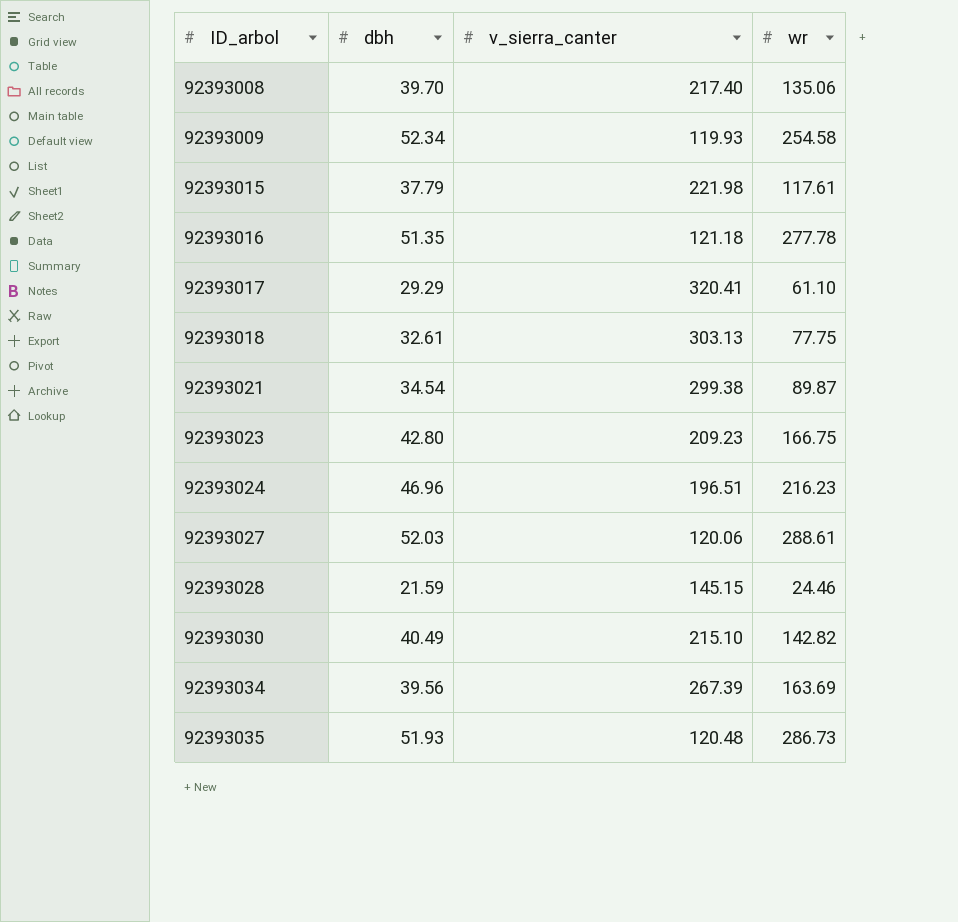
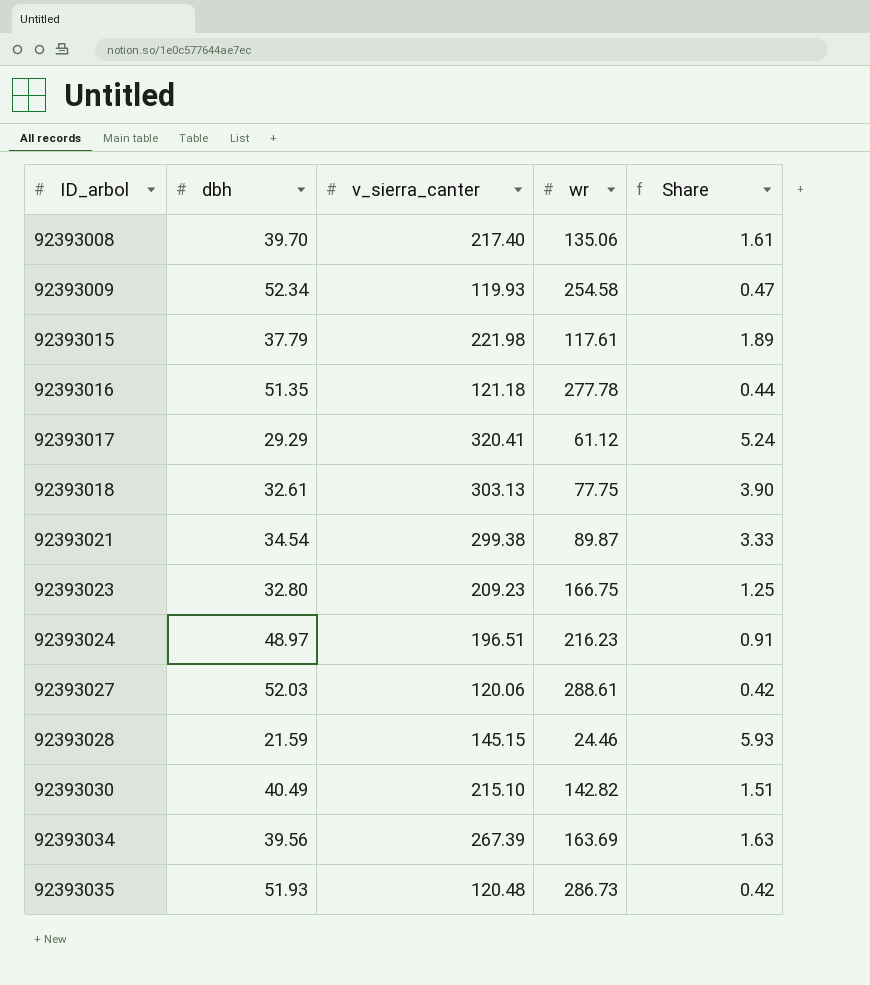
column Share | formula: none -> [v_sierra_canter] / [wr]
92393017 | wr: 61.10 -> 61.12
92393023 | dbh: 42.80 -> 32.80
92393024 | dbh: 46.96 -> 48.97

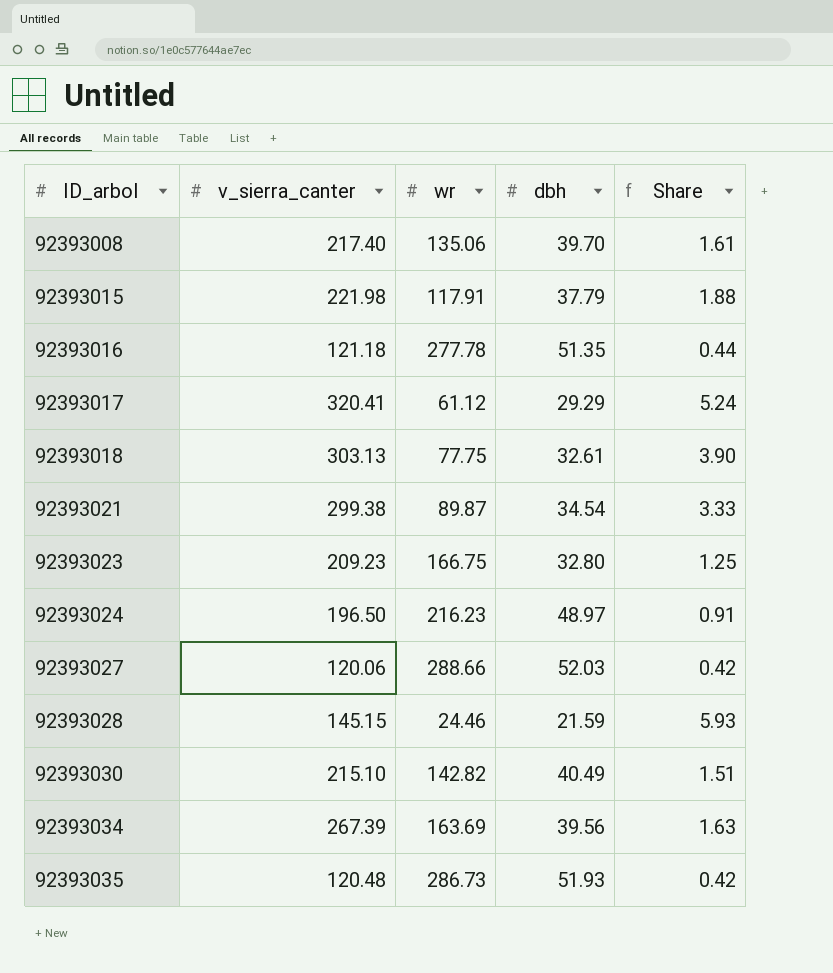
column dbh | position: 2 -> 4
row 92393009: 52.34 | 119.93 | 254.58 | 0.47 -> none
92393015 | wr: 117.61 -> 117.91
92393015 | Share: 1.89 -> 1.88
92393024 | v_sierra_canter: 196.51 -> 196.50
92393027 | wr: 288.61 -> 288.66

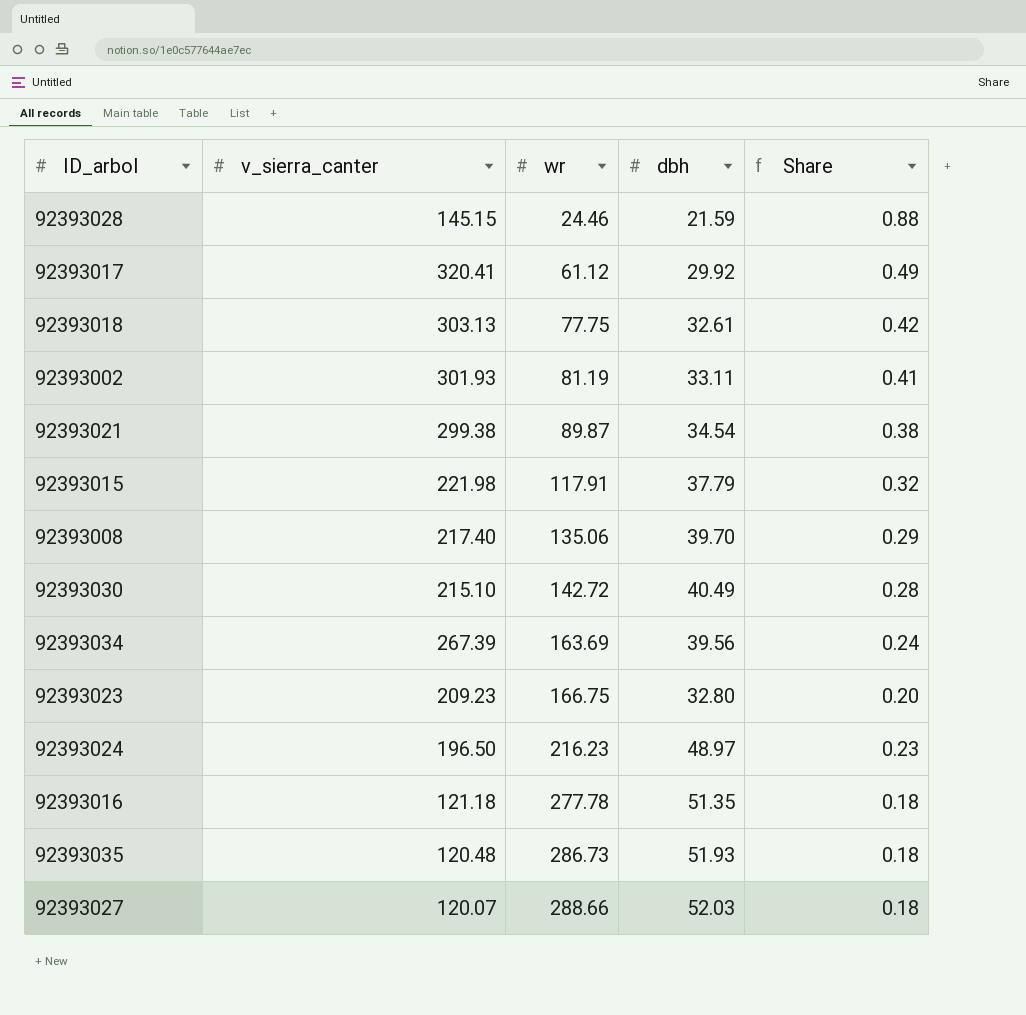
row order: ID_arbol ascending -> wr ascending
column Share | formula: [v_sierra_canter] / [wr] -> [dbh] / [wr]
92393017 | dbh: 29.29 -> 29.92
row 92393002: none -> 301.93 | 81.19 | 33.11 | 0.41
92393030 | wr: 142.82 -> 142.72
92393027 | v_sierra_canter: 120.06 -> 120.07

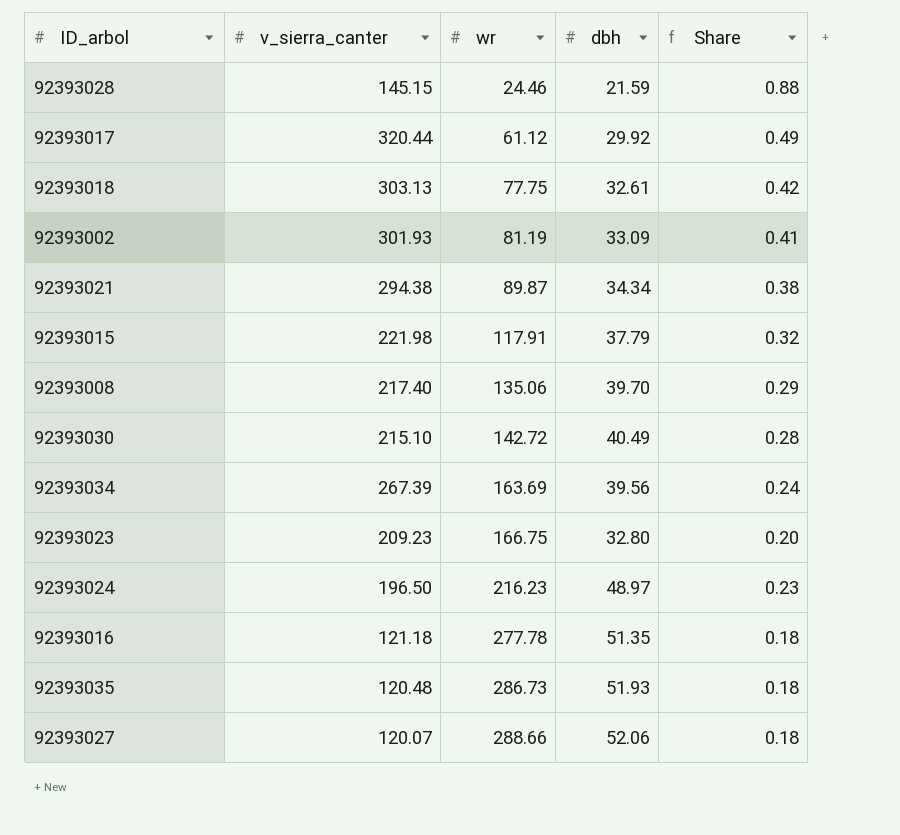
92393017 | v_sierra_canter: 320.41 -> 320.44
92393002 | dbh: 33.11 -> 33.09
92393021 | v_sierra_canter: 299.38 -> 294.38
92393021 | dbh: 34.54 -> 34.34
92393027 | dbh: 52.03 -> 52.06

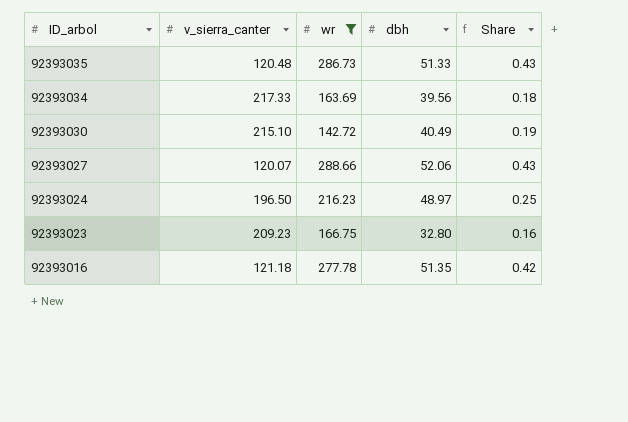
filter: none -> wr >= 142.72
row order: wr ascending -> ID_arbol descending
column Share | formula: [dbh] / [wr] -> [dbh] / [v_sierra_canter]
92393035 | dbh: 51.93 -> 51.33
92393034 | v_sierra_canter: 267.39 -> 217.33

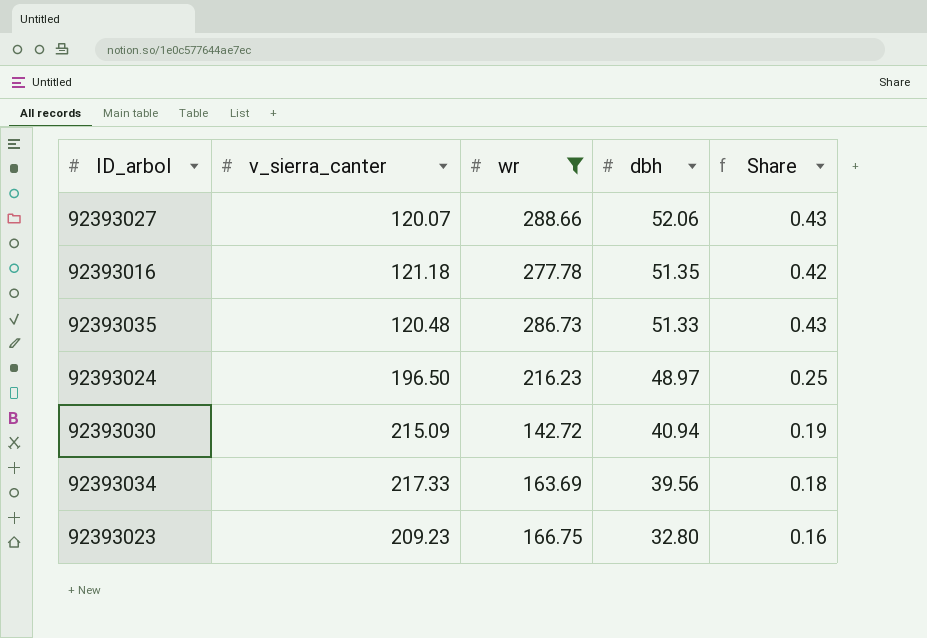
row order: ID_arbol descending -> dbh descending
92393030 | v_sierra_canter: 215.10 -> 215.09
92393030 | dbh: 40.49 -> 40.94

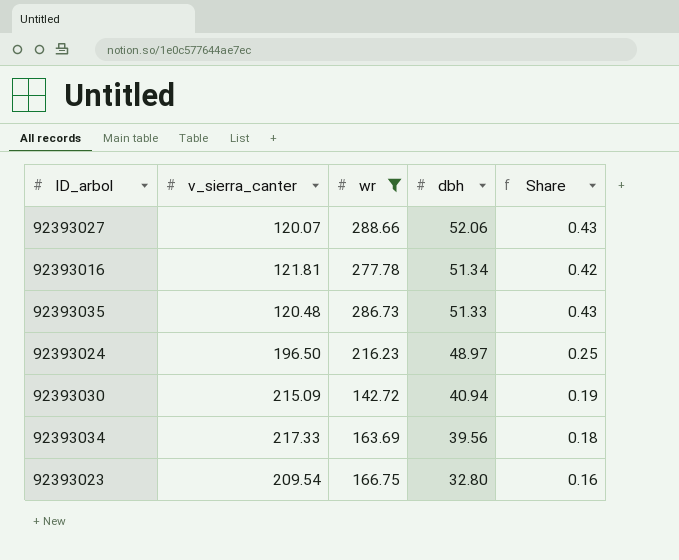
92393016 | v_sierra_canter: 121.18 -> 121.81
92393016 | dbh: 51.35 -> 51.34
92393023 | v_sierra_canter: 209.23 -> 209.54

